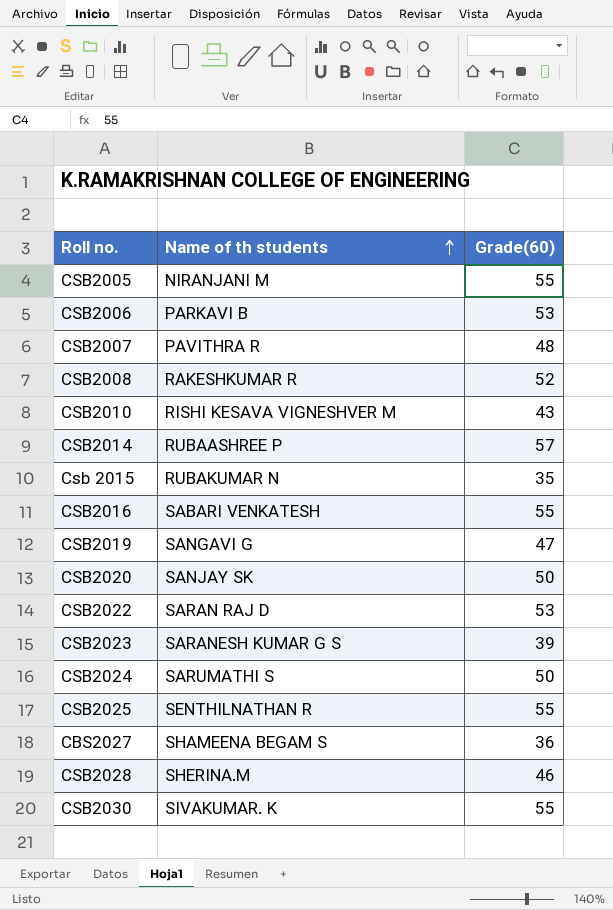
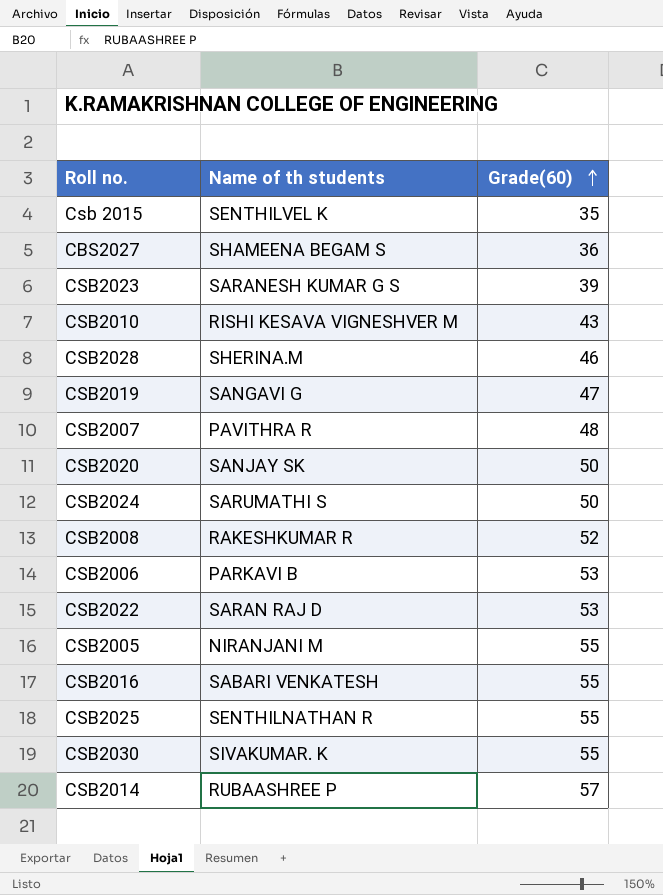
row order: Name of th students ascending -> Grade(60) ascending
Csb 2015 | Name of th students: RUBAKUMAR N -> SENTHILVEL K

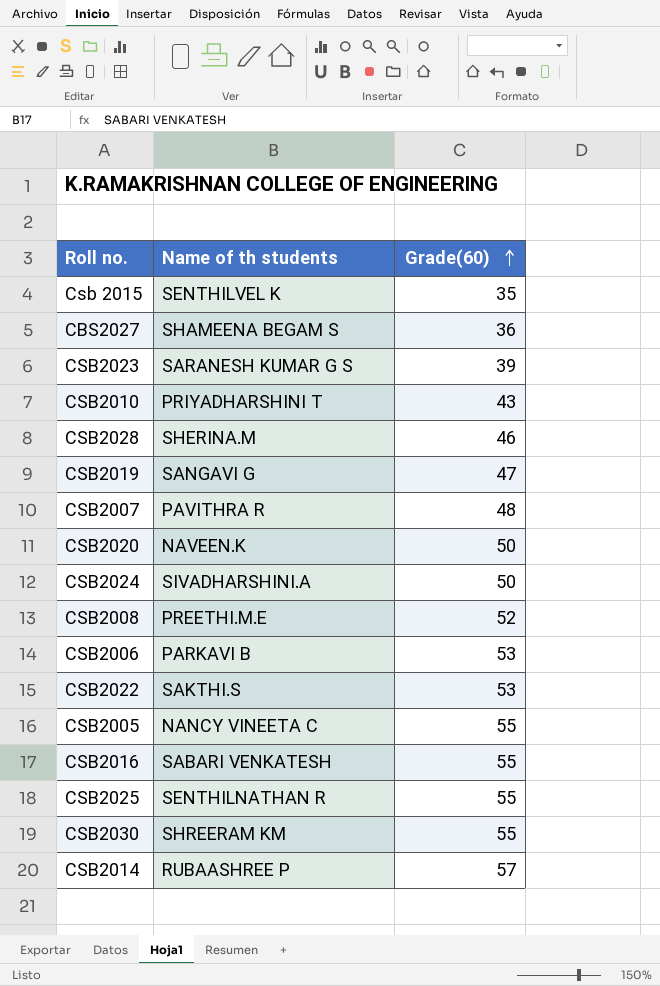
CSB2010 | Name of th students: RISHI KESAVA VIGNESHVER M -> PRIYADHARSHINI T
CSB2020 | Name of th students: SANJAY SK -> NAVEEN.K
CSB2024 | Name of th students: SARUMATHI S -> SIVADHARSHINI.A
CSB2008 | Name of th students: RAKESHKUMAR R -> PREETHI.M.E
CSB2022 | Name of th students: SARAN RAJ D -> SAKTHI.S
CSB2005 | Name of th students: NIRANJANI M -> NANCY VINEETA C
CSB2030 | Name of th students: SIVAKUMAR. K -> SHREERAM KM

